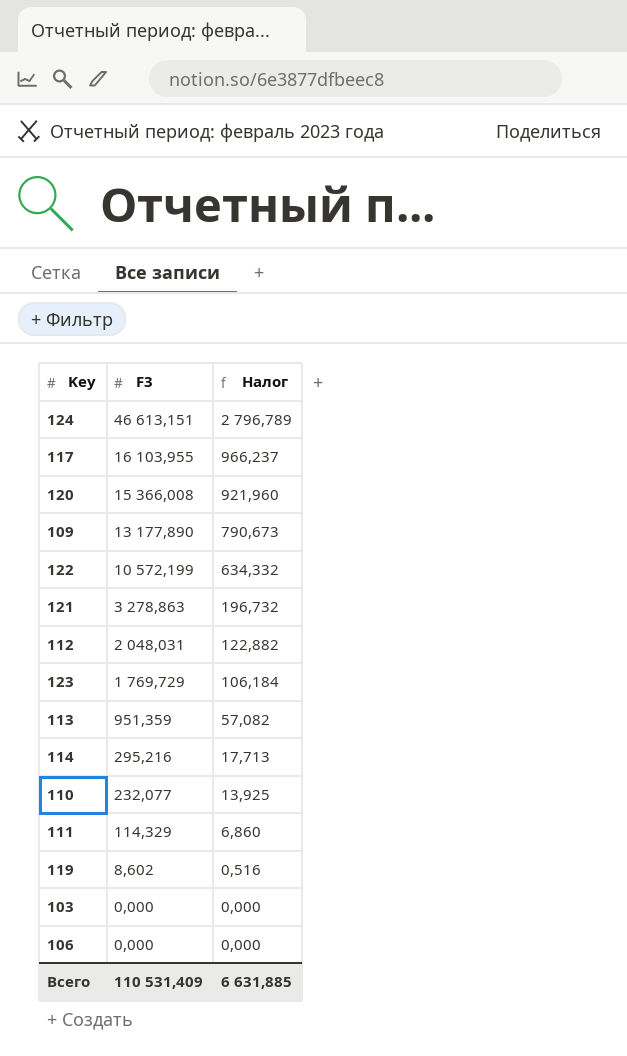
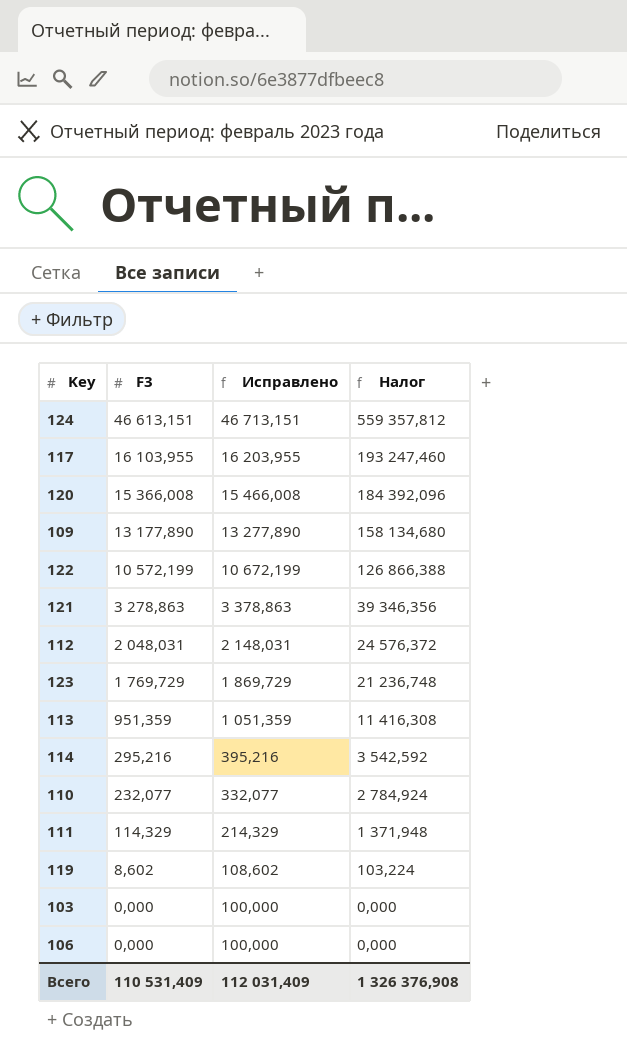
column Исправлено | formula: none -> [F3] + 100
column Налог | formula: [F3] * 0,06 -> [F3] * 12
Всего | Налог: 6 631,885 -> 1 326 376,908

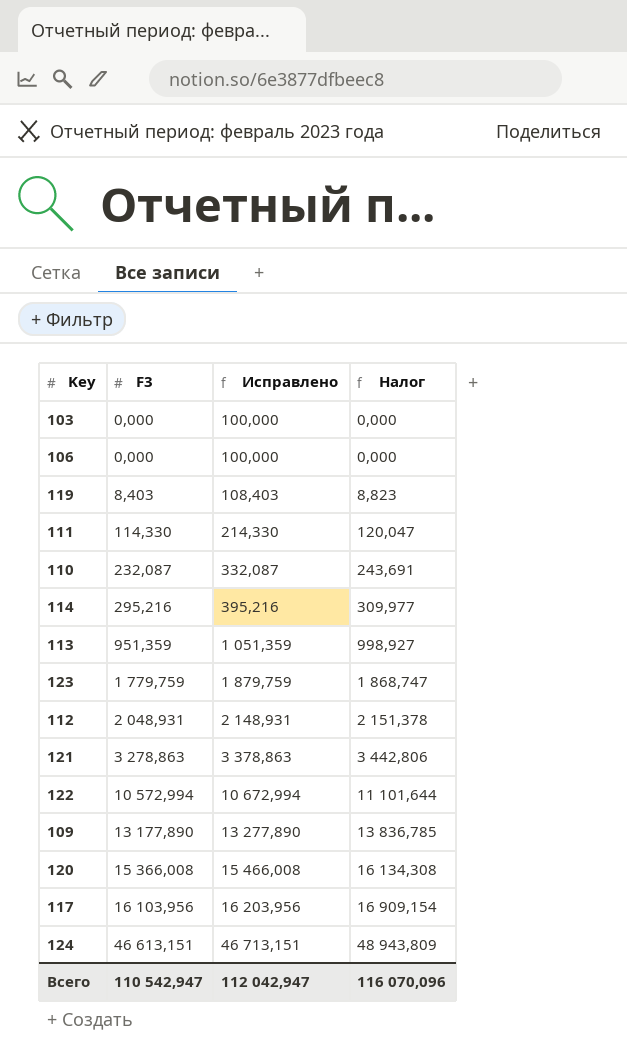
row order: F3 descending -> F3 ascending
column Налог | formula: [F3] * 12 -> [F3] * 1,05
119 | F3: 8,602 -> 8,403
119 | Исправлено: 108,602 -> 108,403
111 | F3: 114,329 -> 114,330
111 | Исправлено: 214,329 -> 214,330
110 | F3: 232,077 -> 232,087
110 | Исправлено: 332,077 -> 332,087
123 | F3: 1 769,729 -> 1 779,759
123 | Исправлено: 1 869,729 -> 1 879,759
112 | F3: 2 048,031 -> 2 048,931
112 | Исправлено: 2 148,031 -> 2 148,931
122 | F3: 10 572,199 -> 10 572,994
122 | Исправлено: 10 672,199 -> 10 672,994
117 | F3: 16 103,955 -> 16 103,956
117 | Исправлено: 16 203,955 -> 16 203,956
Всего | F3: 110 531,409 -> 110 542,947
Всего | Исправлено: 112 031,409 -> 112 042,947
Всего | Налог: 1 326 376,908 -> 116 070,096

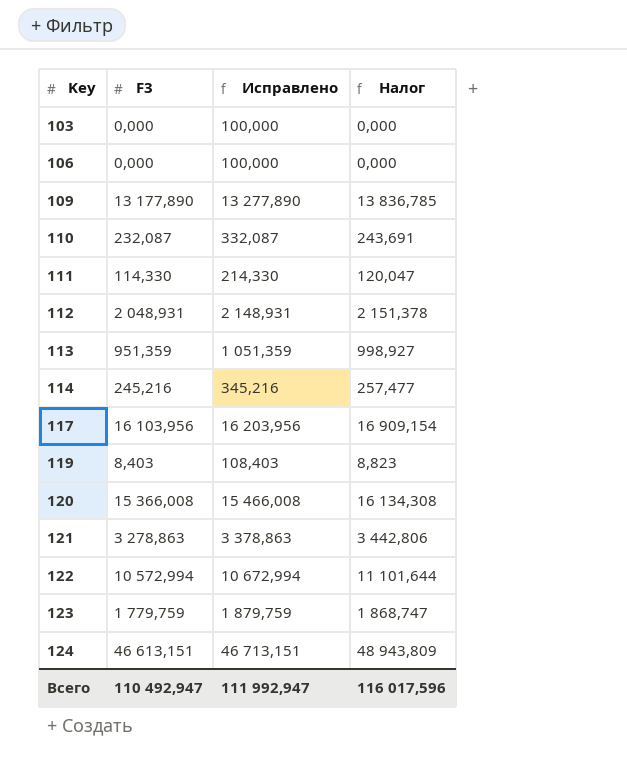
row order: F3 ascending -> Key ascending
114 | F3: 295,216 -> 245,216
114 | Исправлено: 395,216 -> 345,216
114 | Налог: 309,977 -> 257,477
Всего | F3: 110 542,947 -> 110 492,947
Всего | Исправлено: 112 042,947 -> 111 992,947
Всего | Налог: 116 070,096 -> 116 017,596

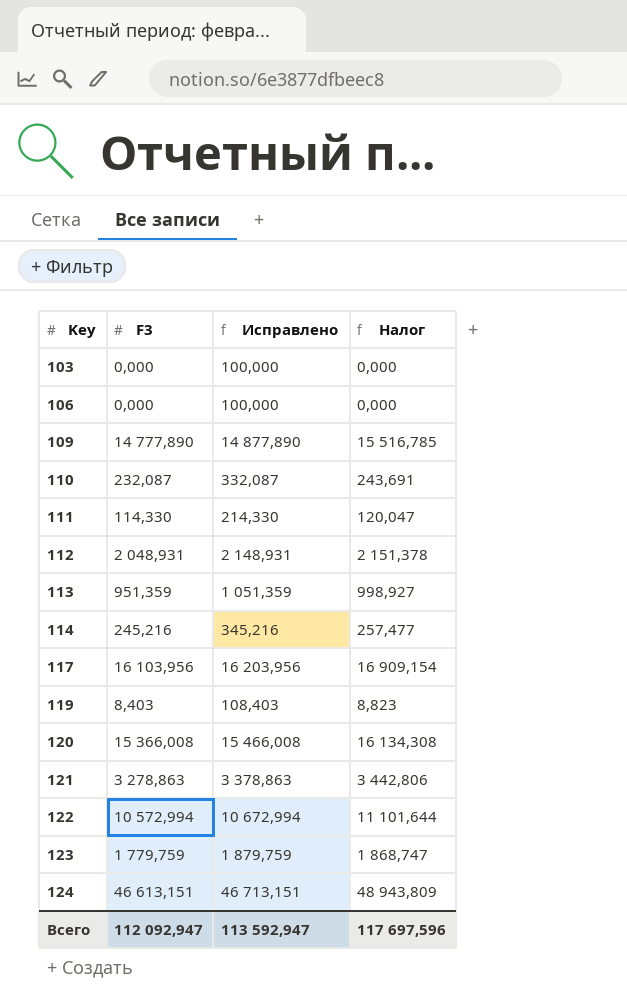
109 | F3: 13 177,890 -> 14 777,890
109 | Исправлено: 13 277,890 -> 14 877,890
109 | Налог: 13 836,785 -> 15 516,785
Всего | F3: 110 492,947 -> 112 092,947
Всего | Исправлено: 111 992,947 -> 113 592,947
Всего | Налог: 116 017,596 -> 117 697,596

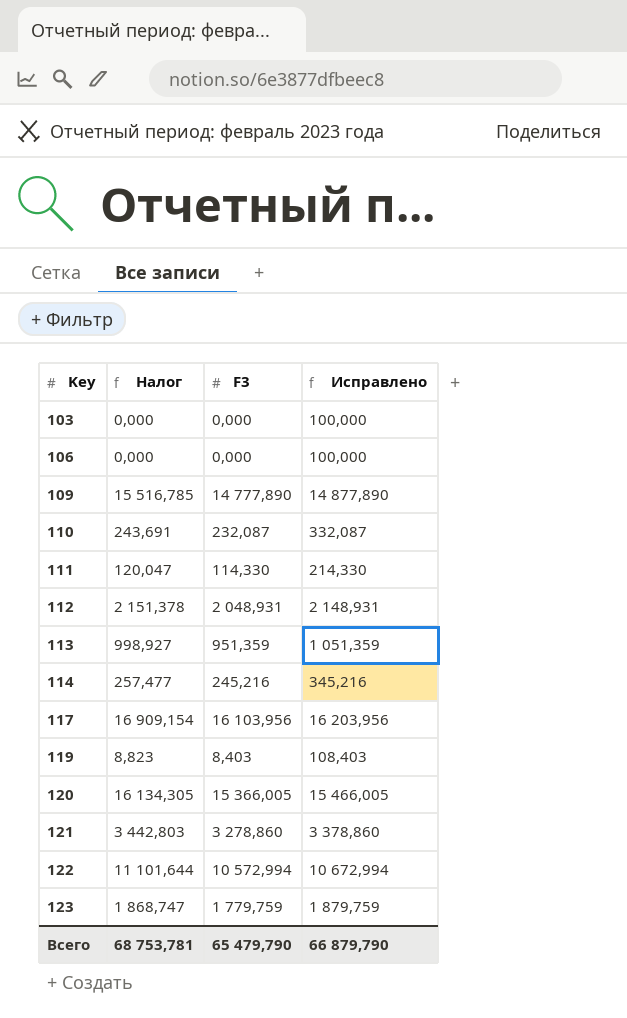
column Налог | position: 4 -> 2
row 124: 46 613,151 | 46 713,151 | 48 943,809 -> none
120 | Налог: 16 134,308 -> 16 134,305
120 | F3: 15 366,008 -> 15 366,005
120 | Исправлено: 15 466,008 -> 15 466,005
121 | Налог: 3 442,806 -> 3 442,803
121 | F3: 3 278,863 -> 3 278,860
121 | Исправлено: 3 378,863 -> 3 378,860
Всего | Налог: 117 697,596 -> 68 753,781
Всего | F3: 112 092,947 -> 65 479,790
Всего | Исправлено: 113 592,947 -> 66 879,790

